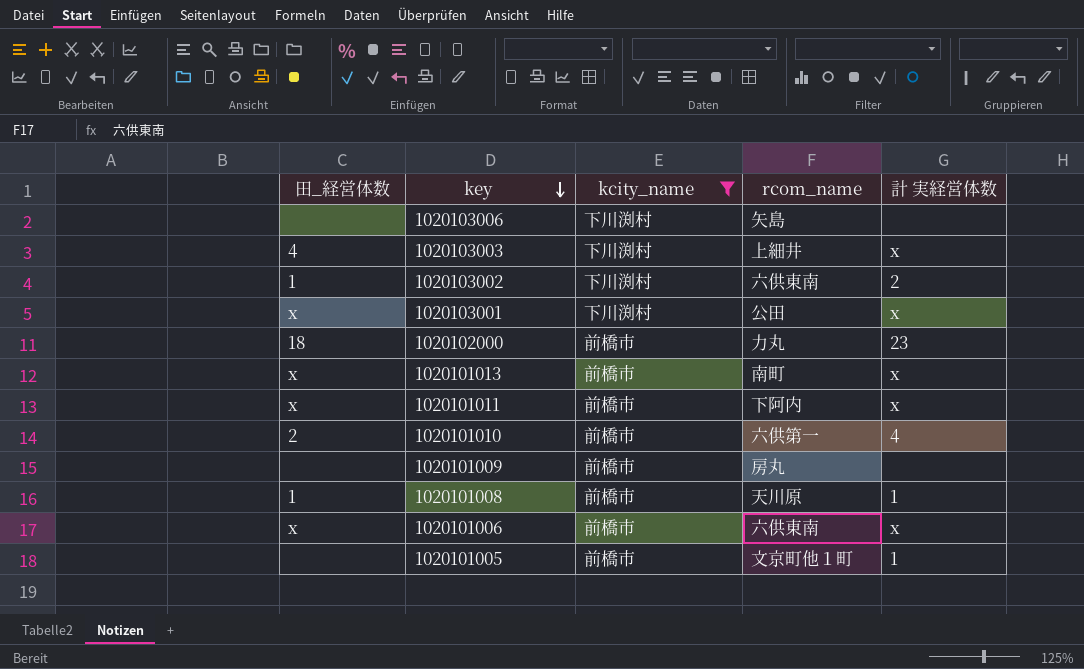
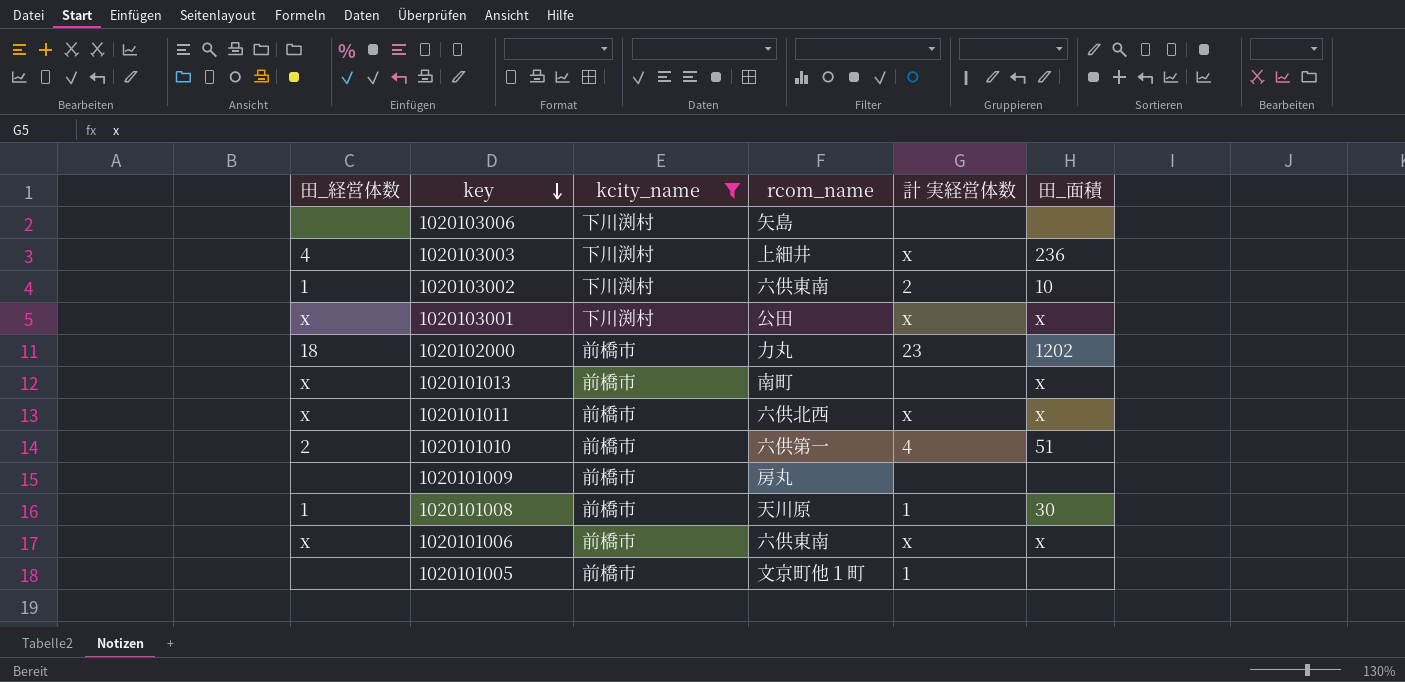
column 田_面積 | position: none -> 6
1020101013 | 計 実経営体数: x -> none
1020101011 | rcom_name: 下阿内 -> 六供北西

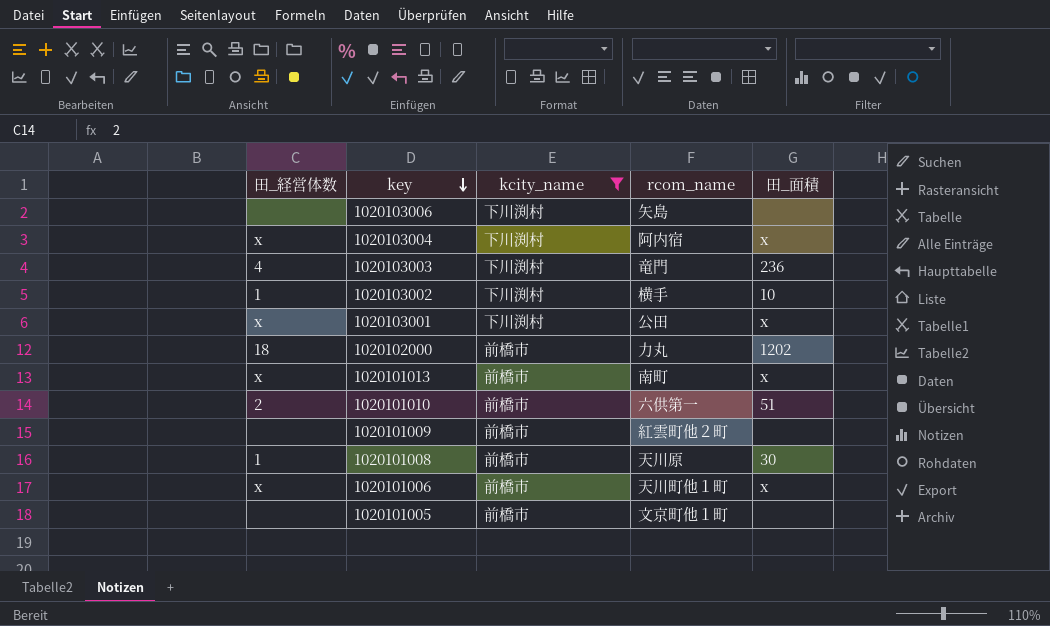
column 計 実経営体数 | position: 5 -> none
row 1020101011: x | 前橋市 | 六供北西 | x | x -> none
row 1020103004: none -> x | 下川渕村 | 阿内宿 | x
1020103003 | rcom_name: 上細井 -> 竜門
1020103002 | rcom_name: 六供東南 -> 横手
1020101009 | rcom_name: 房丸 -> 紅雲町他２町
1020101006 | rcom_name: 六供東南 -> 天川町他１町

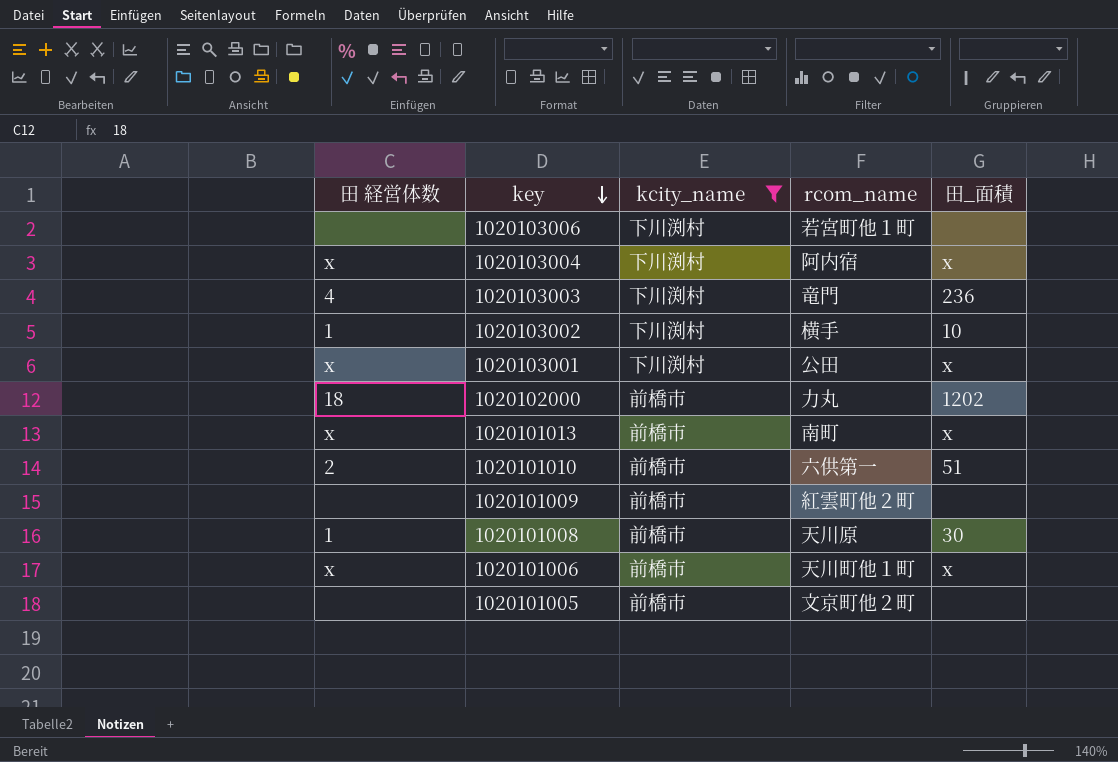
column name: 田_経営体数 -> 田 経営体数
1020103006 | rcom_name: 矢島 -> 若宮町他１町
1020101005 | rcom_name: 文京町他１町 -> 文京町他２町

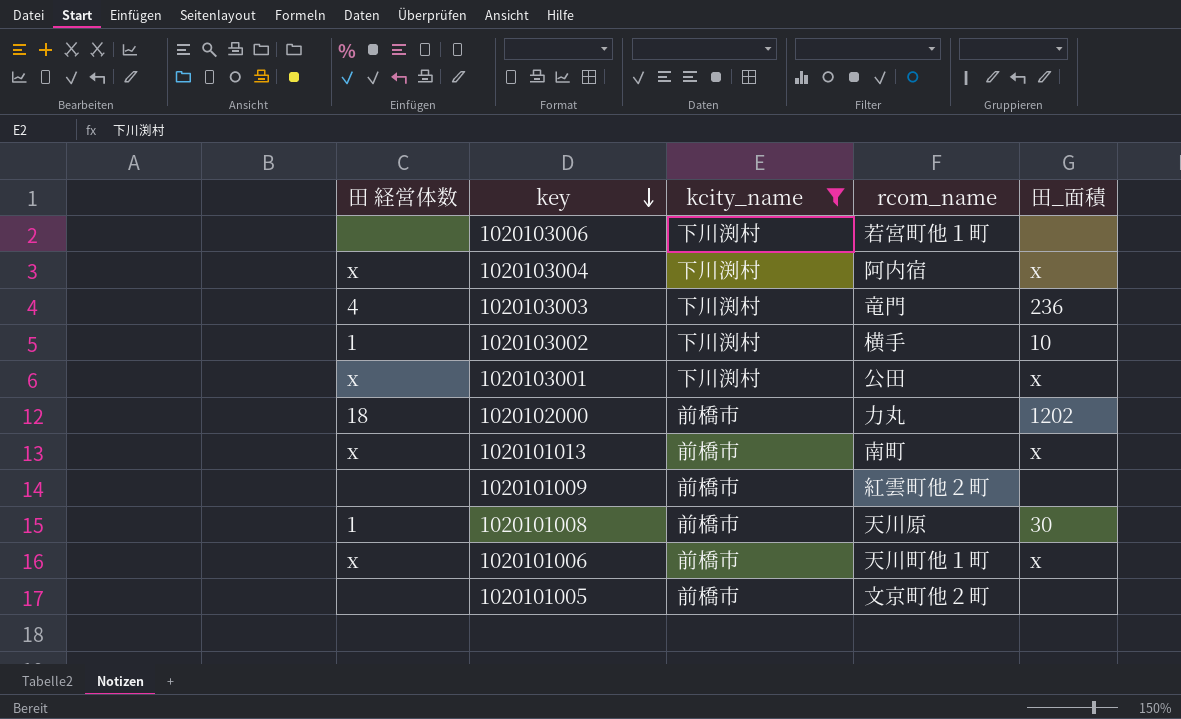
row 1020101010: 2 | 前橋市 | 六供第一 | 51 -> none

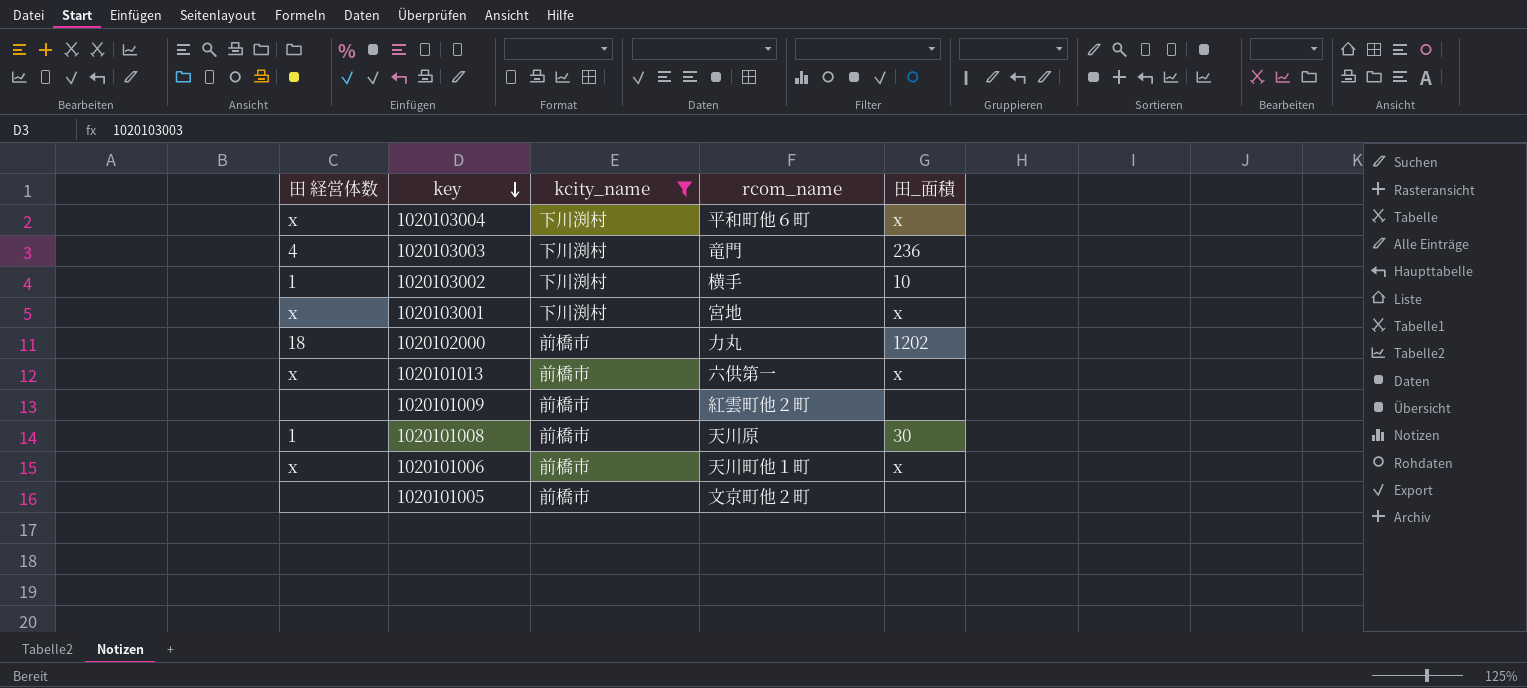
row 1020103006: none | 下川渕村 | 若宮町他１町 | none -> none
1020103004 | rcom_name: 阿内宿 -> 平和町他６町
1020103001 | rcom_name: 公田 -> 宮地
1020101013 | rcom_name: 南町 -> 六供第一

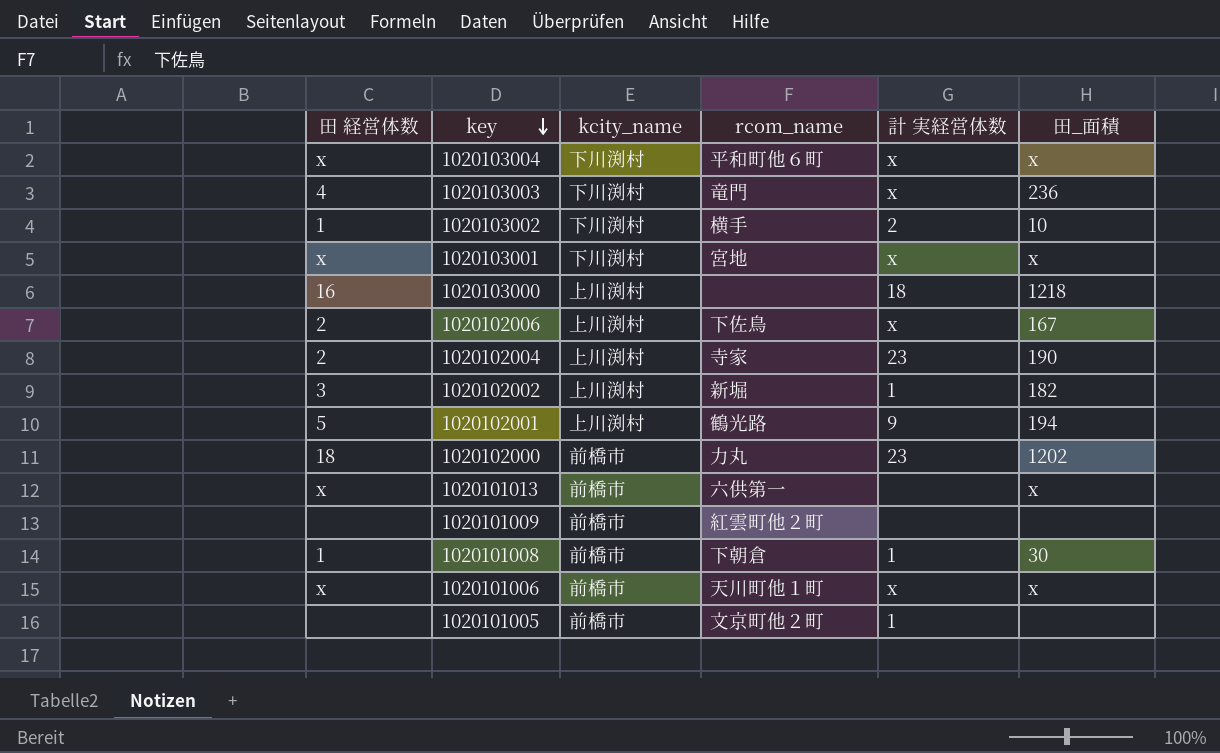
filter: kcity_name != 上川渕村 -> none
column 計 実経営体数 | position: none -> 5
1020101008 | rcom_name: 天川原 -> 下朝倉

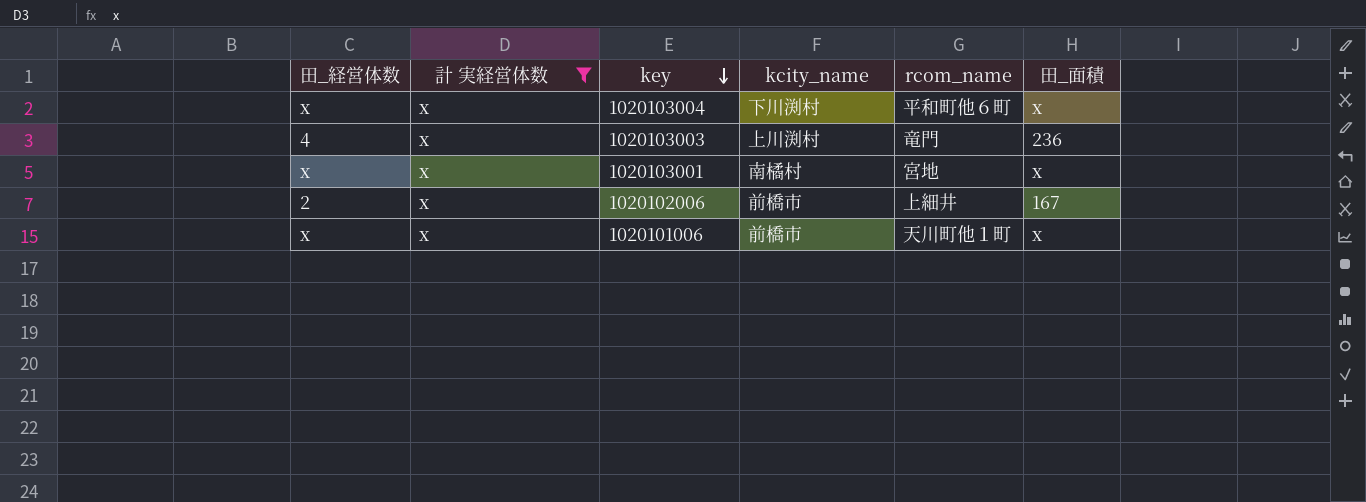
filter: none -> 計 実経営体数 = x
column name: 田 経営体数 -> 田_経営体数
column 計 実経営体数 | position: 5 -> 2
1020103003 | kcity_name: 下川渕村 -> 上川渕村
1020103001 | kcity_name: 下川渕村 -> 南橘村
1020102006 | kcity_name: 上川渕村 -> 前橋市
1020102006 | rcom_name: 下佐鳥 -> 上細井

